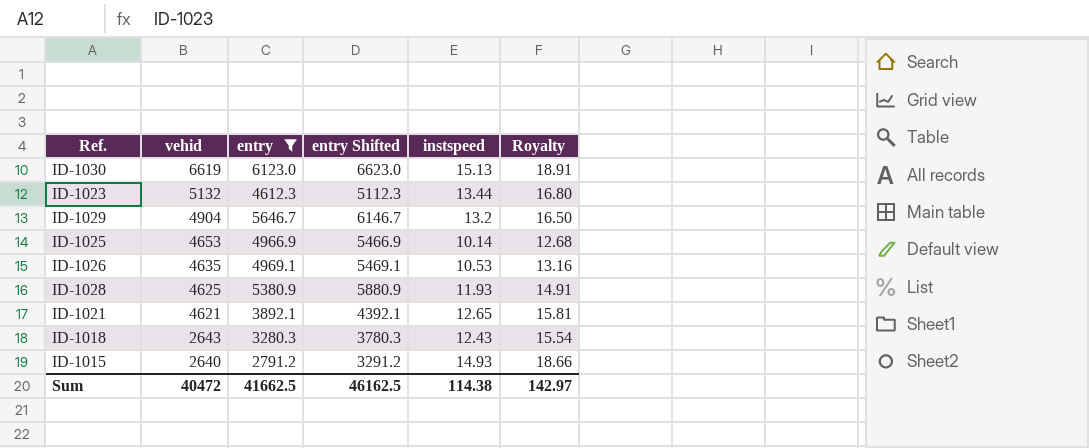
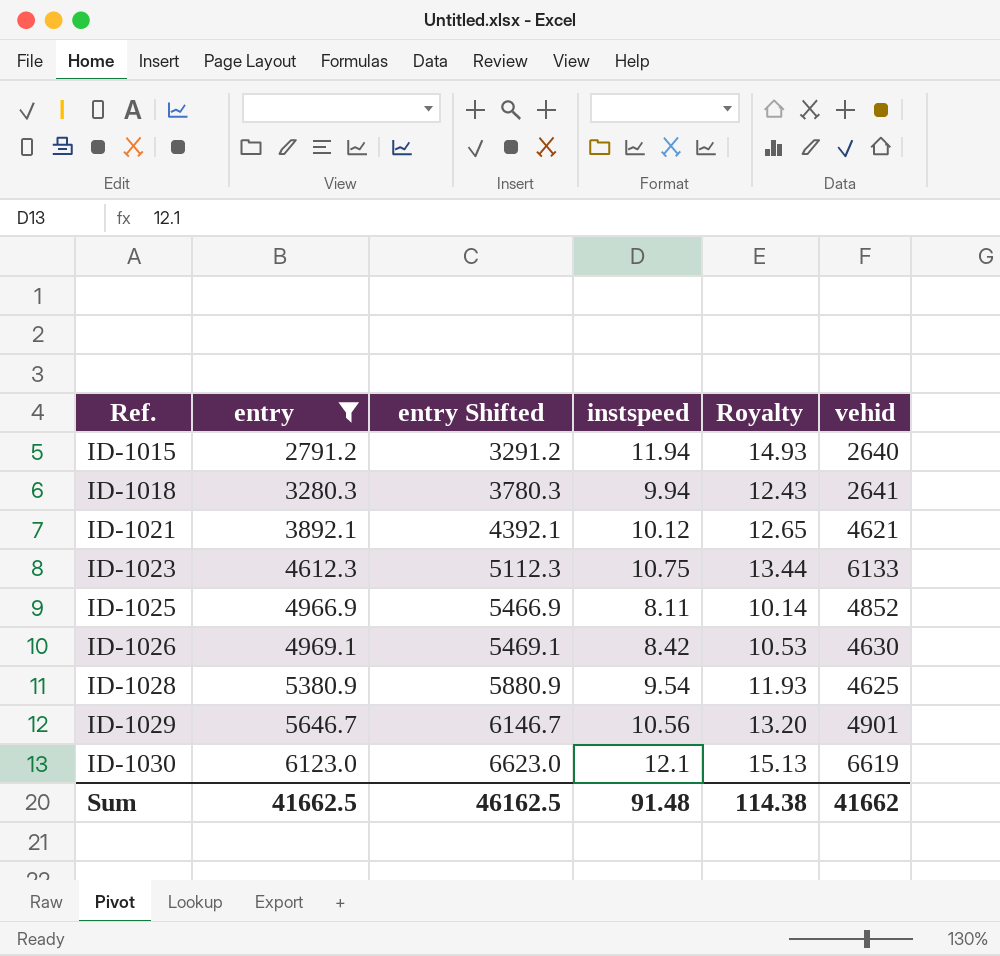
row order: vehid descending -> Ref. ascending
column vehid | position: 2 -> 6
ID-1015 | instspeed: 14.93 -> 11.94
ID-1015 | Royalty: 18.66 -> 14.93
ID-1018 | instspeed: 12.43 -> 9.94
ID-1018 | Royalty: 15.54 -> 12.43
ID-1018 | vehid: 2643 -> 2641
ID-1021 | instspeed: 12.65 -> 10.12
ID-1021 | Royalty: 15.81 -> 12.65
ID-1023 | instspeed: 13.44 -> 10.75
ID-1023 | Royalty: 16.80 -> 13.44
ID-1023 | vehid: 5132 -> 6133
ID-1025 | instspeed: 10.14 -> 8.11
ID-1025 | Royalty: 12.68 -> 10.14
ID-1025 | vehid: 4653 -> 4852
ID-1026 | instspeed: 10.53 -> 8.42
ID-1026 | Royalty: 13.16 -> 10.53
ID-1026 | vehid: 4635 -> 4630
ID-1028 | instspeed: 11.93 -> 9.54
ID-1028 | Royalty: 14.91 -> 11.93
ID-1029 | instspeed: 13.2 -> 10.56
ID-1029 | Royalty: 16.50 -> 13.20
ID-1029 | vehid: 4904 -> 4901
ID-1030 | instspeed: 15.13 -> 12.1
ID-1030 | Royalty: 18.91 -> 15.13
Sum | instspeed: 114.38 -> 91.48
Sum | Royalty: 142.97 -> 114.38
Sum | vehid: 40472 -> 41662

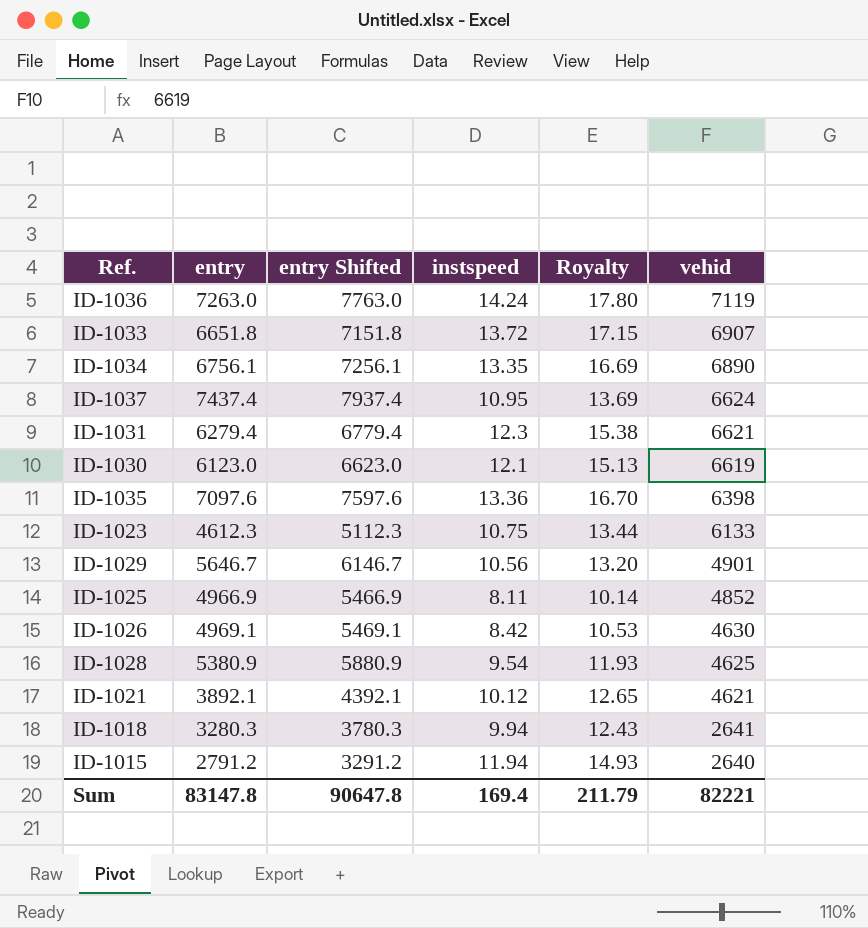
filter: entry <= 6123.0 -> none
row order: Ref. ascending -> vehid descending
Sum | entry: 41662.5 -> 83147.8
Sum | entry Shifted: 46162.5 -> 90647.8
Sum | instspeed: 91.48 -> 169.4
Sum | Royalty: 114.38 -> 211.79
Sum | vehid: 41662 -> 82221

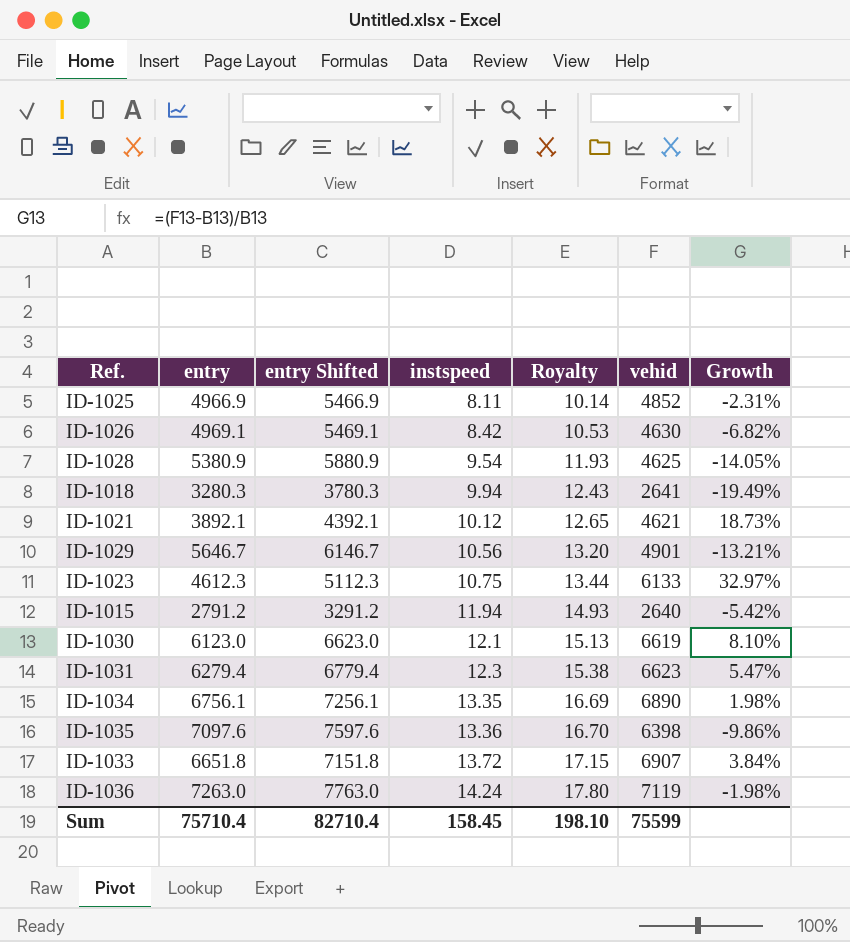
row order: vehid descending -> instspeed ascending
column Growth | formula: none -> ([vehid] - [entry]) / [entry]
row ID-1037: 7437.4 | 7937.4 | 10.95 | 13.69 | 6624 -> none
ID-1031 | vehid: 6621 -> 6623
Sum | entry: 83147.8 -> 75710.4
Sum | entry Shifted: 90647.8 -> 82710.4
Sum | instspeed: 169.4 -> 158.45
Sum | Royalty: 211.79 -> 198.10
Sum | vehid: 82221 -> 75599

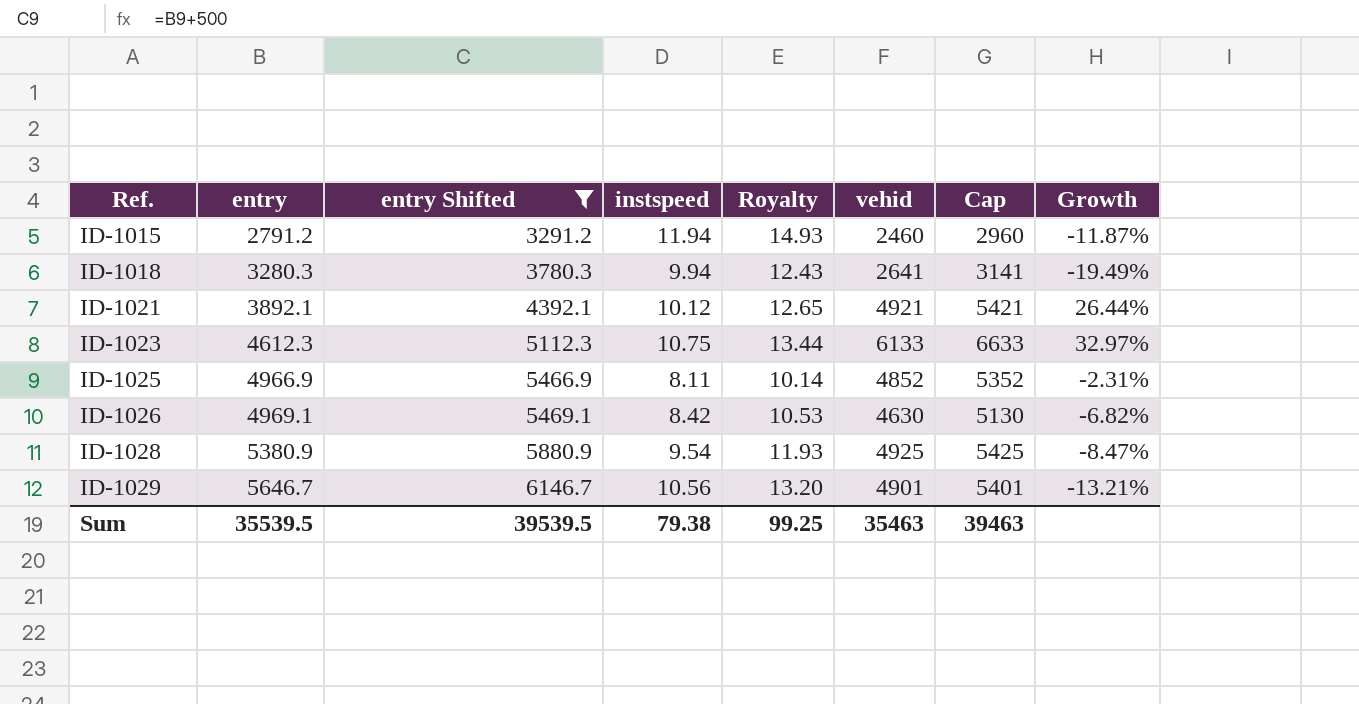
filter: none -> entry Shifted <= 6146.7
row order: instspeed ascending -> Ref. ascending
column Cap | formula: none -> [vehid] + 500
ID-1015 | vehid: 2640 -> 2460
ID-1015 | Growth: -5.42% -> -11.87%
ID-1021 | vehid: 4621 -> 4921
ID-1021 | Growth: 18.73% -> 26.44%
ID-1028 | vehid: 4625 -> 4925
ID-1028 | Growth: -14.05% -> -8.47%
Sum | entry: 75710.4 -> 35539.5
Sum | entry Shifted: 82710.4 -> 39539.5
Sum | instspeed: 158.45 -> 79.38
Sum | Royalty: 198.10 -> 99.25
Sum | vehid: 75599 -> 35463

